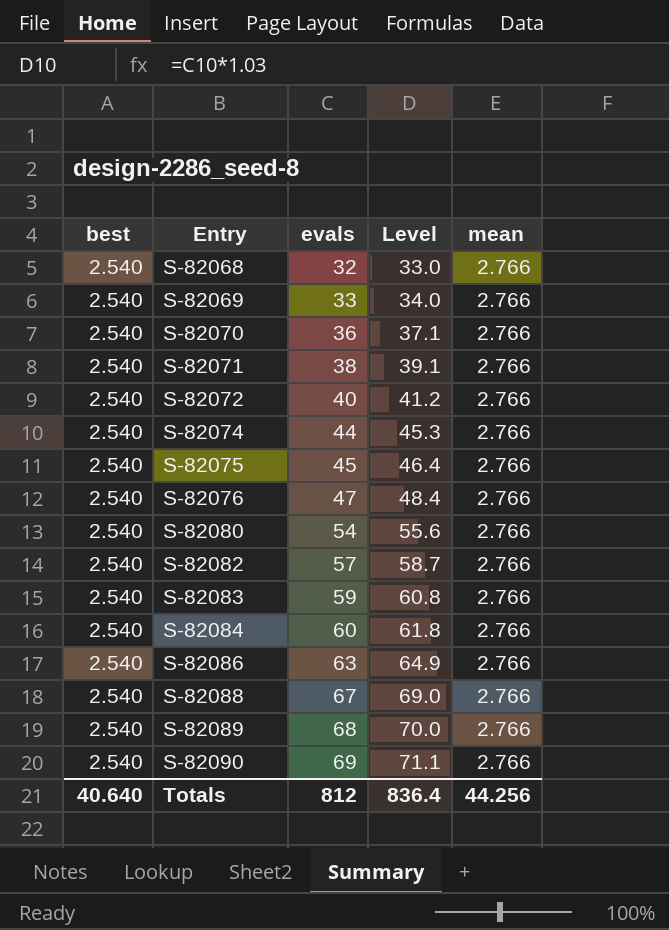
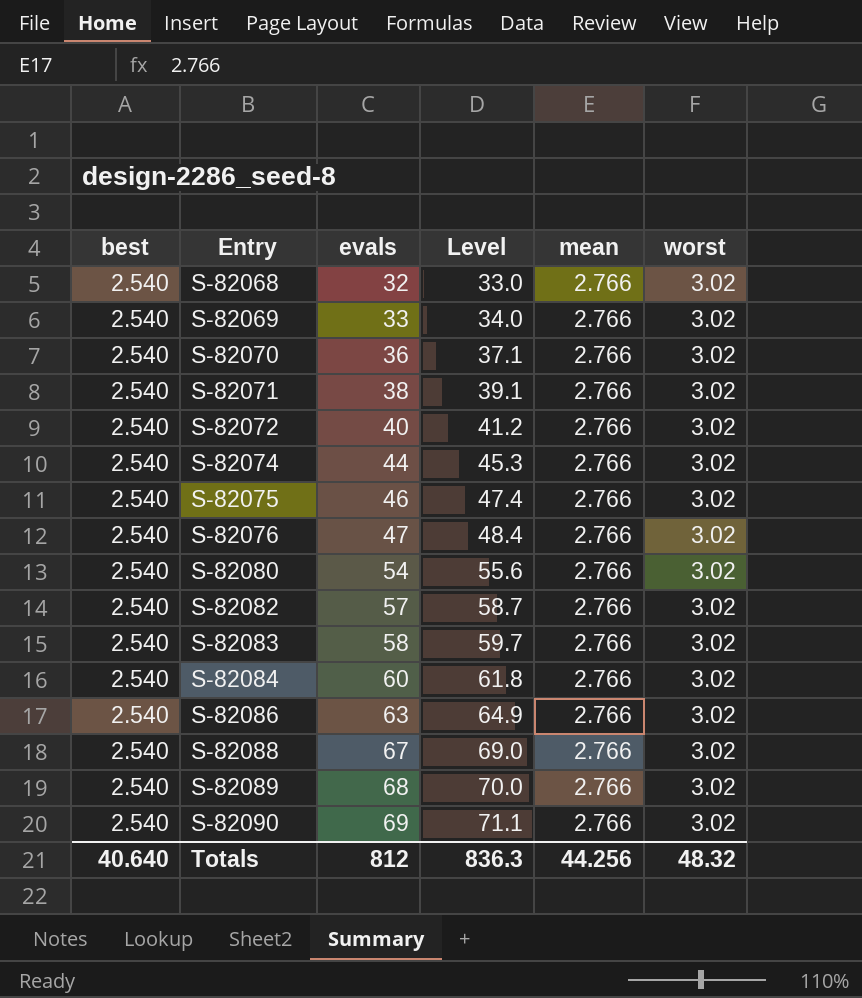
column worst | position: none -> 6
S-82075 | evals: 45 -> 46
S-82075 | Level: 46.4 -> 47.4
S-82083 | evals: 59 -> 58
S-82083 | Level: 60.8 -> 59.7
Totals | Level: 836.4 -> 836.3

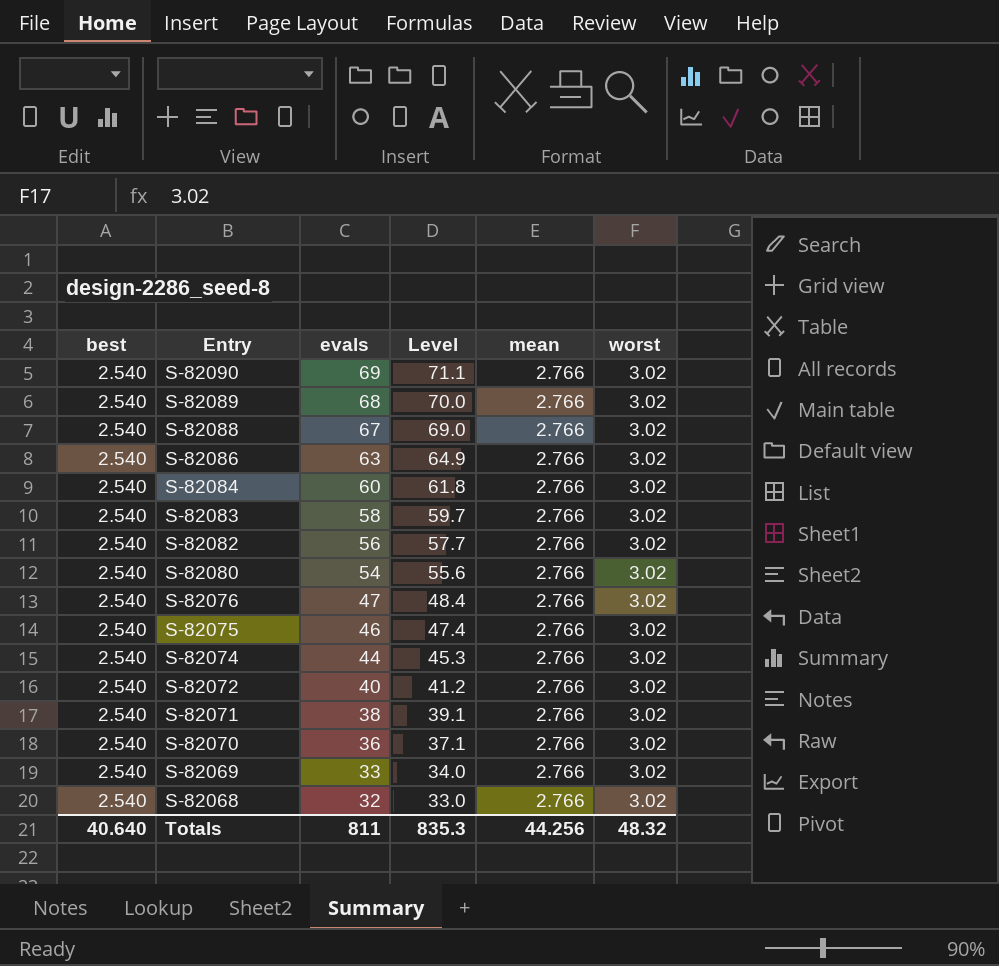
row order: Entry ascending -> Entry descending
S-82082 | evals: 57 -> 56
S-82082 | Level: 58.7 -> 57.7
Totals | evals: 812 -> 811
Totals | Level: 836.3 -> 835.3

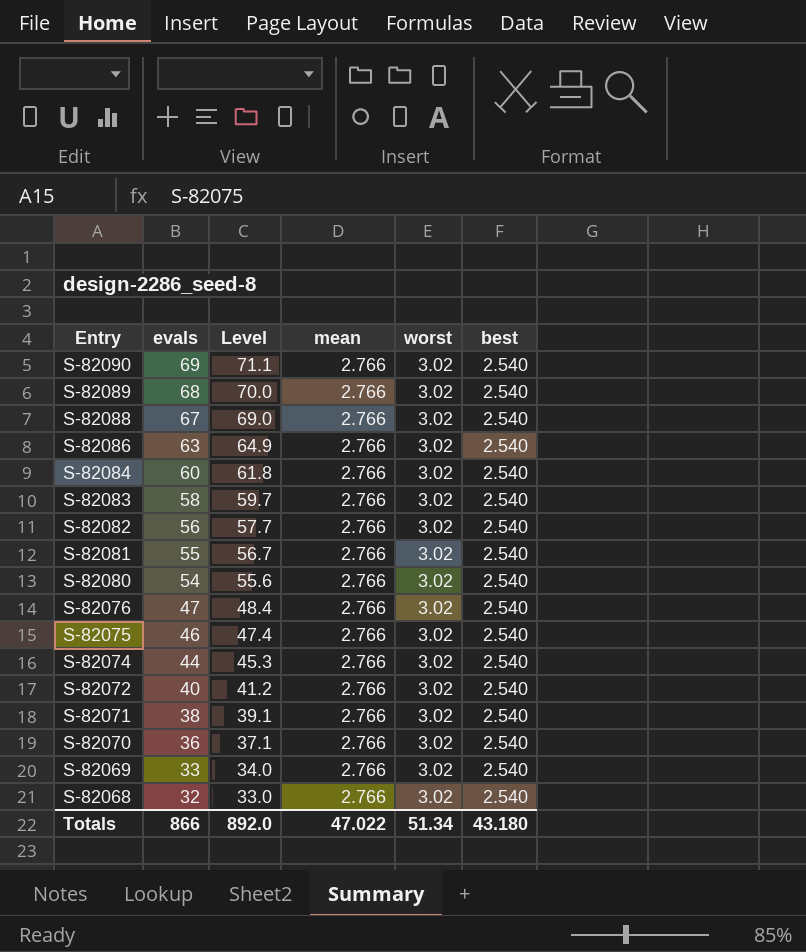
column best | position: 1 -> 6
row S-82081: none -> 55 | 56.7 | 2.766 | 3.02 | 2.540
Totals | evals: 811 -> 866
Totals | Level: 835.3 -> 892.0
Totals | mean: 44.256 -> 47.022
Totals | worst: 48.32 -> 51.34
Totals | best: 40.640 -> 43.180

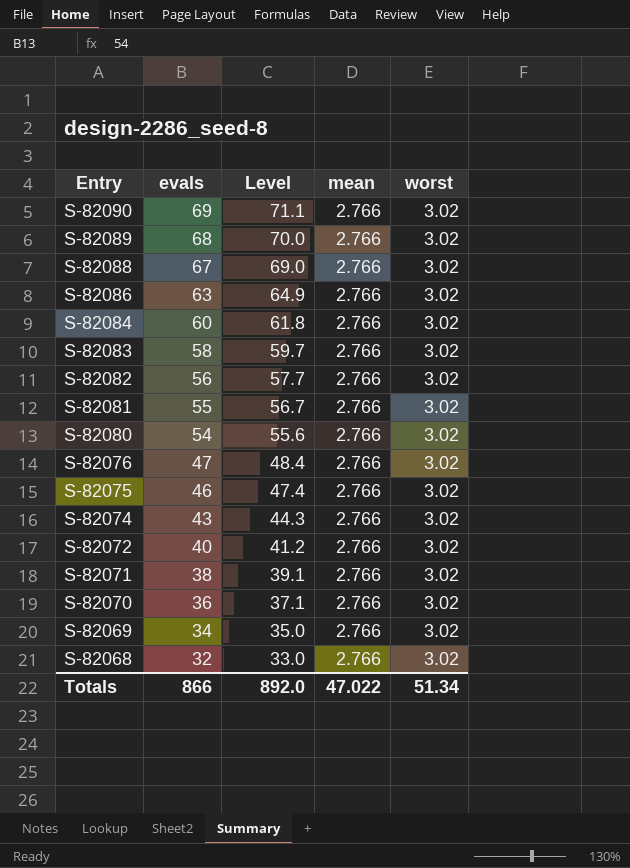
column best | position: 6 -> none
S-82074 | evals: 44 -> 43
S-82074 | Level: 45.3 -> 44.3
S-82069 | evals: 33 -> 34
S-82069 | Level: 34.0 -> 35.0

